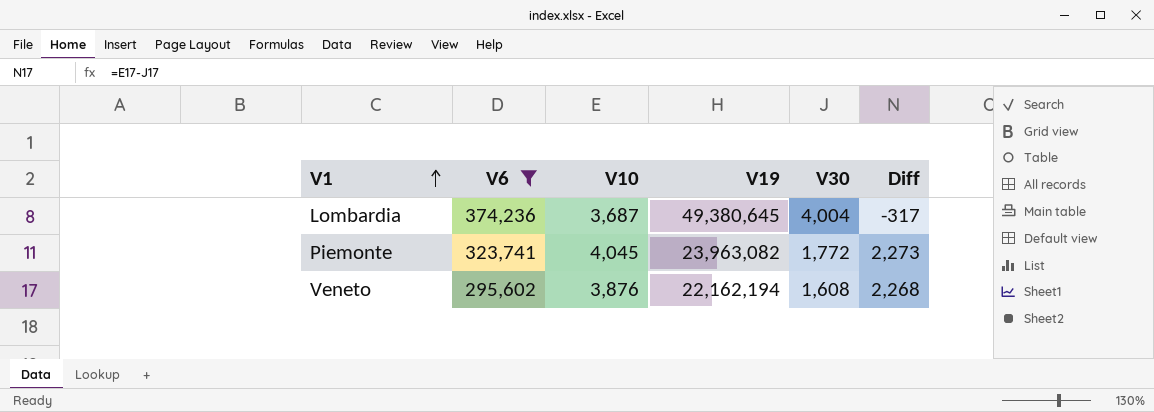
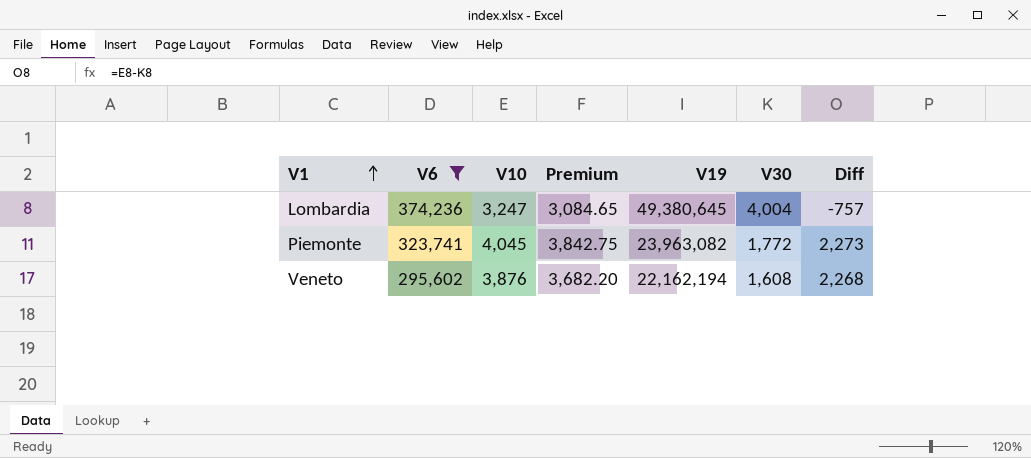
column Premium | formula: none -> [V10] * 0.95
Lombardia | V10: 3,687 -> 3,247
Lombardia | Diff: -317 -> -757

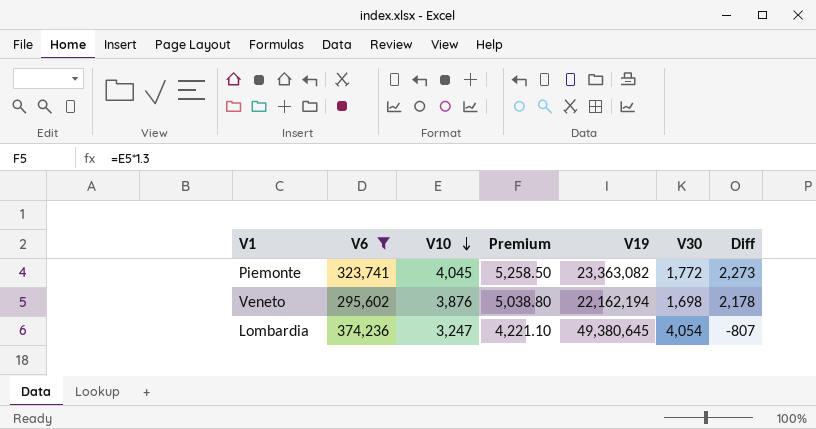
row order: V1 ascending -> V10 descending
column Premium | formula: [V10] * 0.95 -> [V10] * 1.3
Piemonte | V19: 23,963,082 -> 23,363,082
Veneto | V30: 1,608 -> 1,698
Veneto | Diff: 2,268 -> 2,178
Lombardia | V30: 4,004 -> 4,054
Lombardia | Diff: -757 -> -807

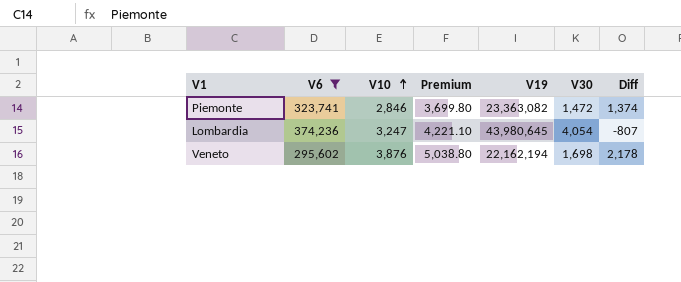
row order: V10 descending -> V10 ascending
Piemonte | V10: 4,045 -> 2,846
Piemonte | Premium: 5,258.50 -> 3,699.80
Piemonte | V30: 1,772 -> 1,472
Piemonte | Diff: 2,273 -> 1,374
Lombardia | V19: 49,380,645 -> 43,980,645

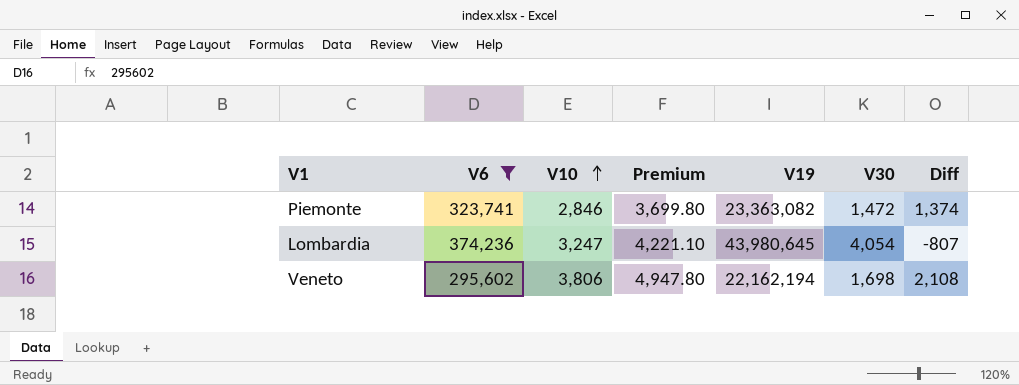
Veneto | V10: 3,876 -> 3,806
Veneto | Premium: 5,038.80 -> 4,947.80
Veneto | Diff: 2,178 -> 2,108

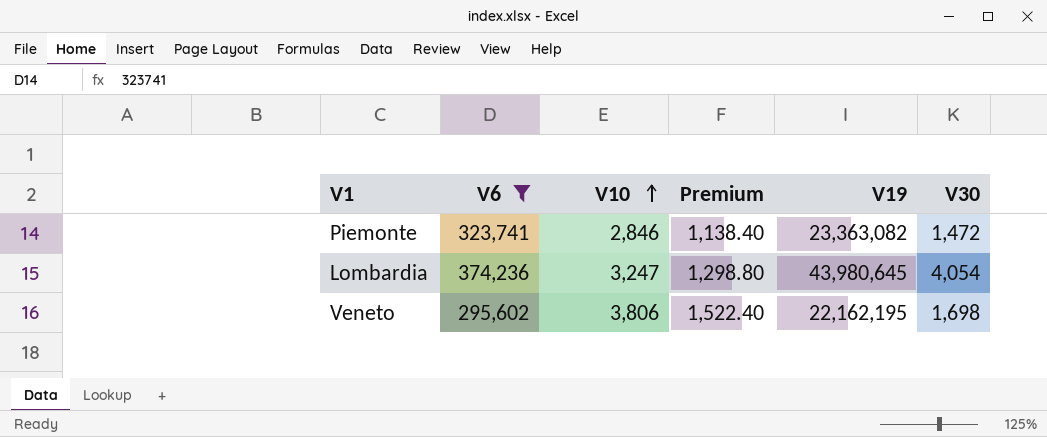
column Diff | formula: [V10] - [V30] -> none
column Premium | formula: [V10] * 1.3 -> [V10] * 0.4
Veneto | V19: 22,162,194 -> 22,162,195

